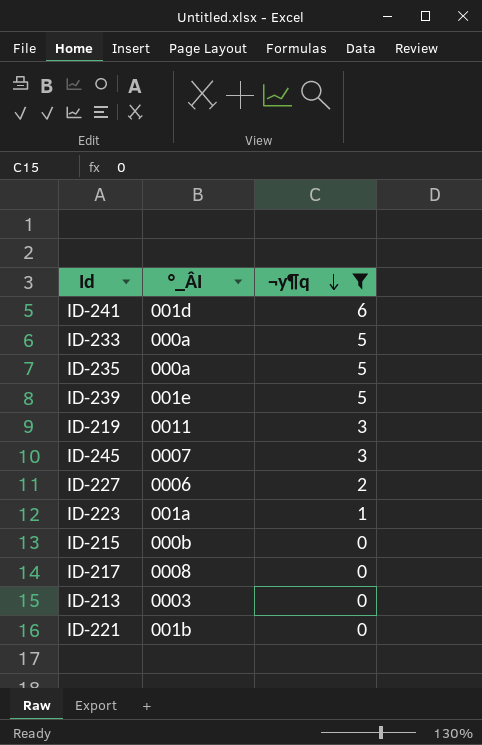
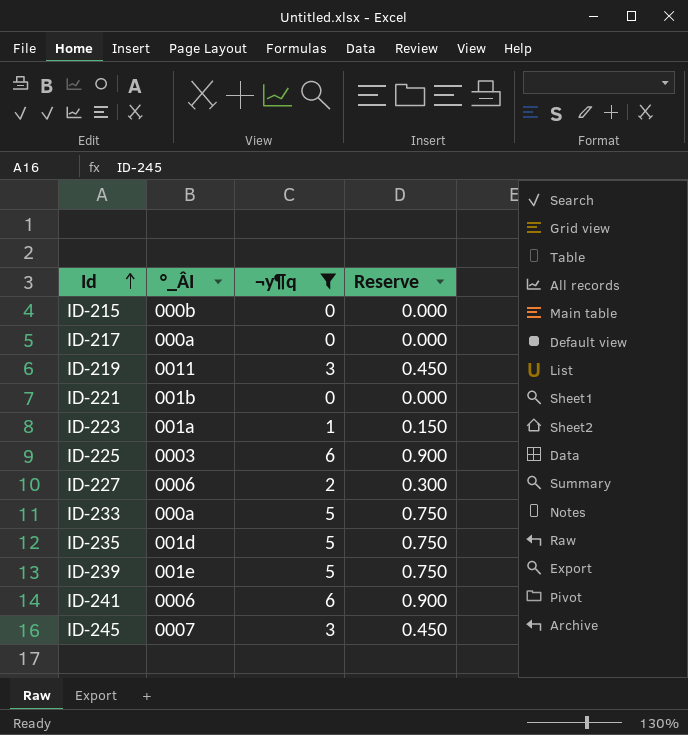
row order: ¬y¶q descending -> Id ascending
column Reserve | formula: none -> [¬y¶q] * 0.15
row ID-213: 0003 | 0 -> none
ID-217 | °_ÂI: 0008 -> 000a
row ID-225: none -> 0003 | 6 | 0.900
ID-235 | °_ÂI: 000a -> 001d
ID-241 | °_ÂI: 001d -> 0006

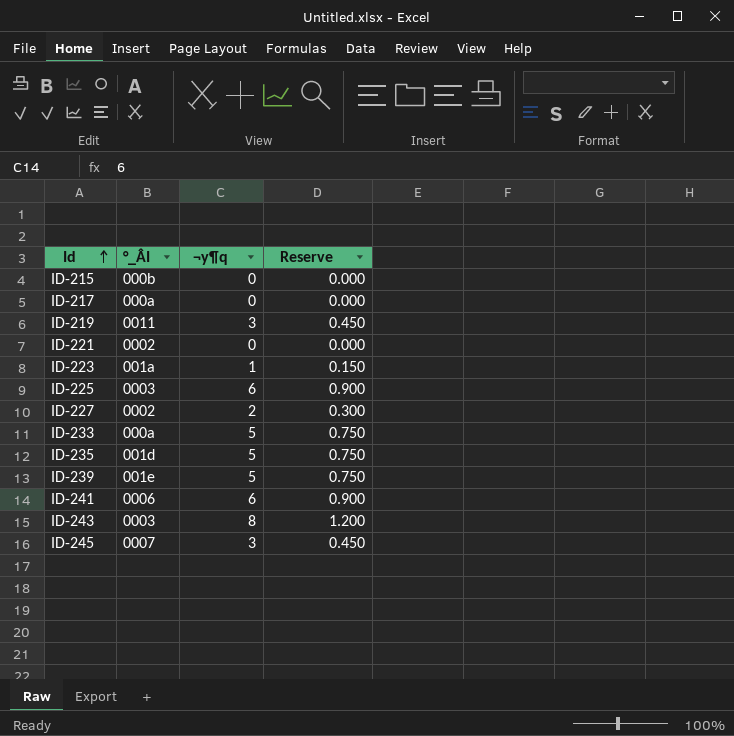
filter: ¬y¶q != 8 -> none
ID-221 | °_ÂI: 001b -> 0002
ID-227 | °_ÂI: 0006 -> 0002

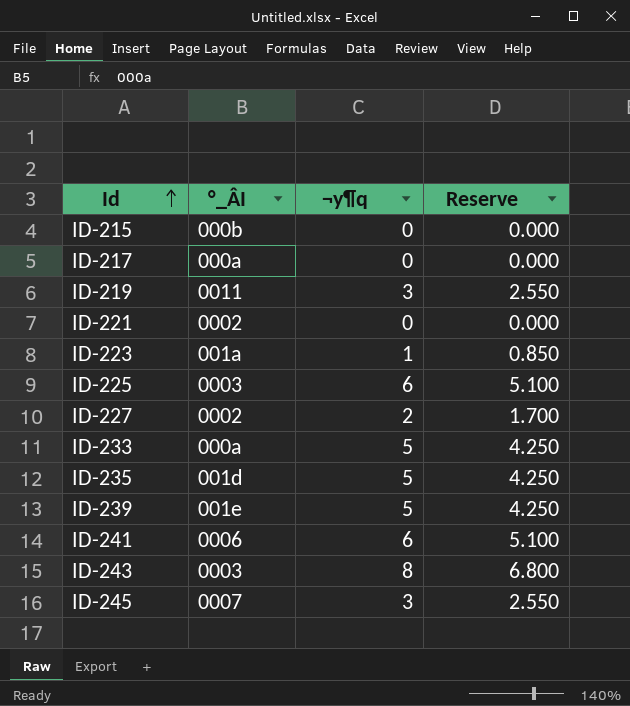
column Reserve | formula: [¬y¶q] * 0.15 -> [¬y¶q] * 0.85

